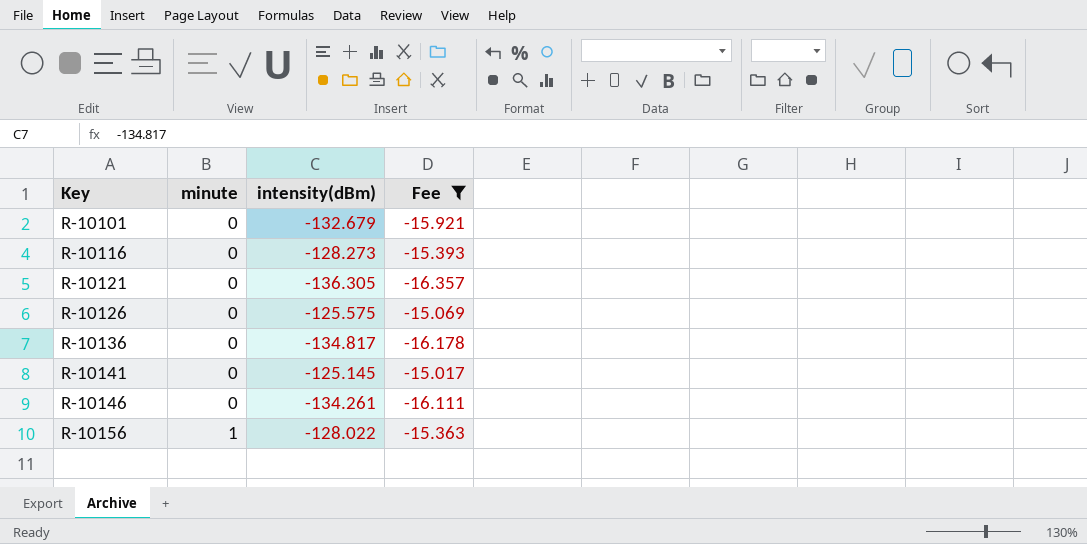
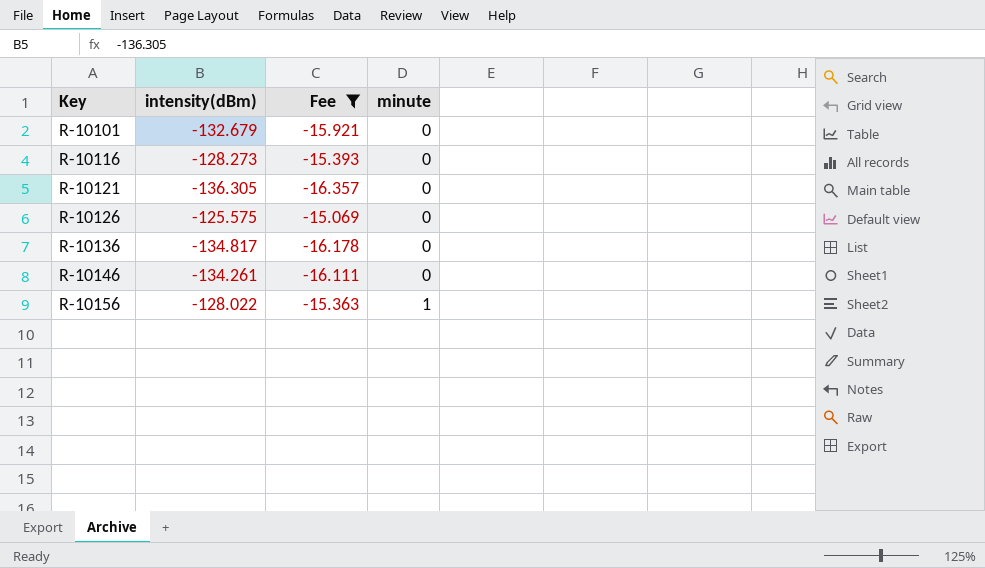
column minute | position: 2 -> 4
row R-10141: 0 | -125.145 | -15.017 -> none

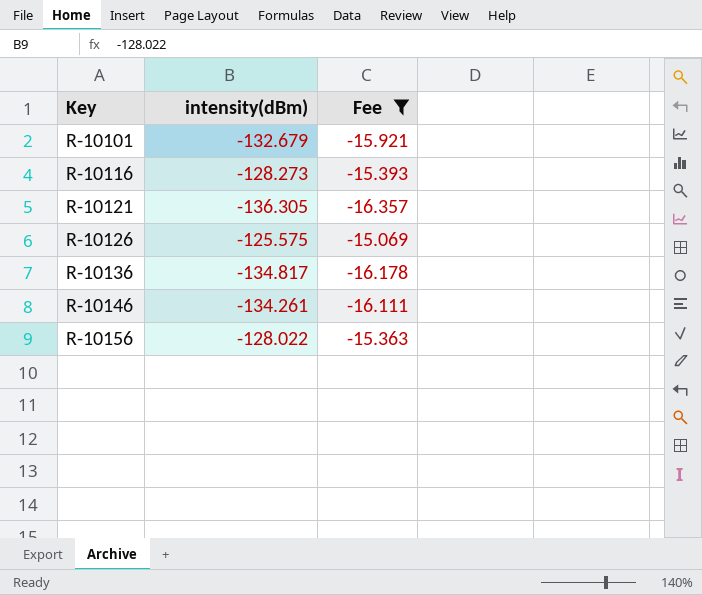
column minute | position: 4 -> none

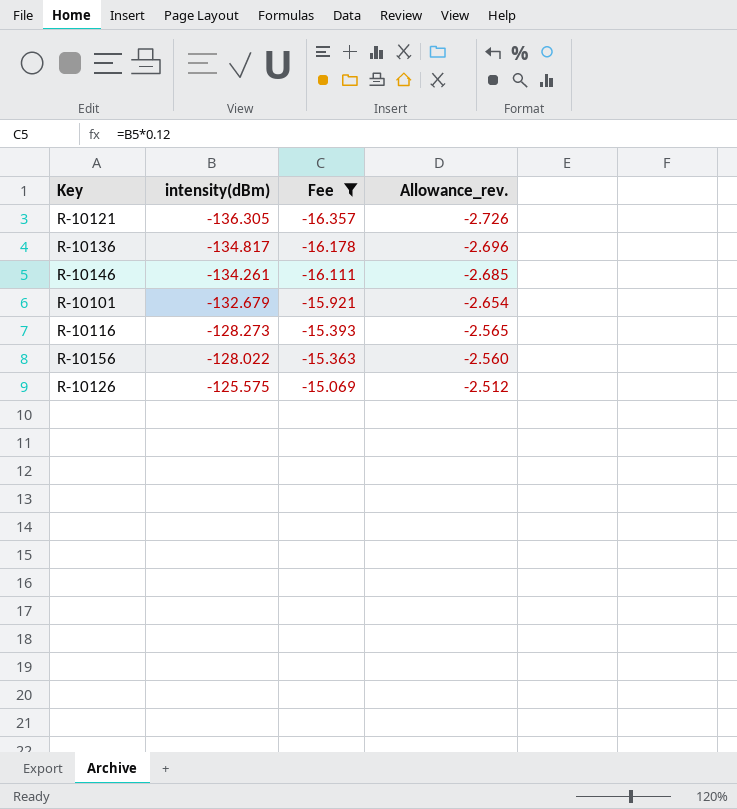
row order: Key ascending -> intensity(dBm) ascending
column Allowance_rev. | formula: none -> [intensity(dBm)] * 0.02

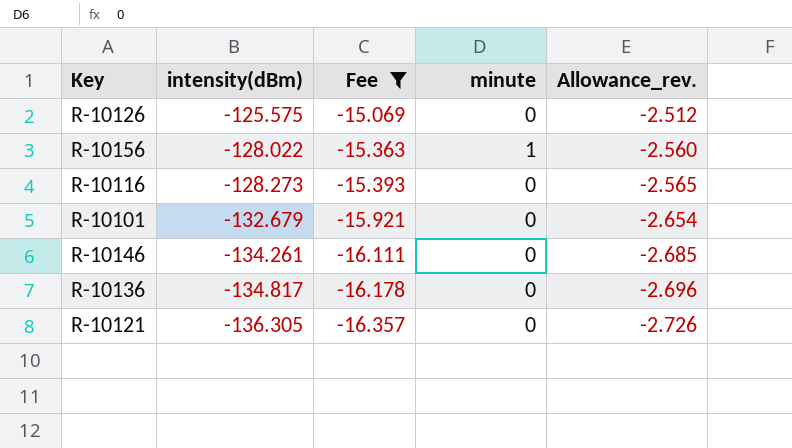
row order: intensity(dBm) ascending -> intensity(dBm) descending
column minute | position: none -> 4

